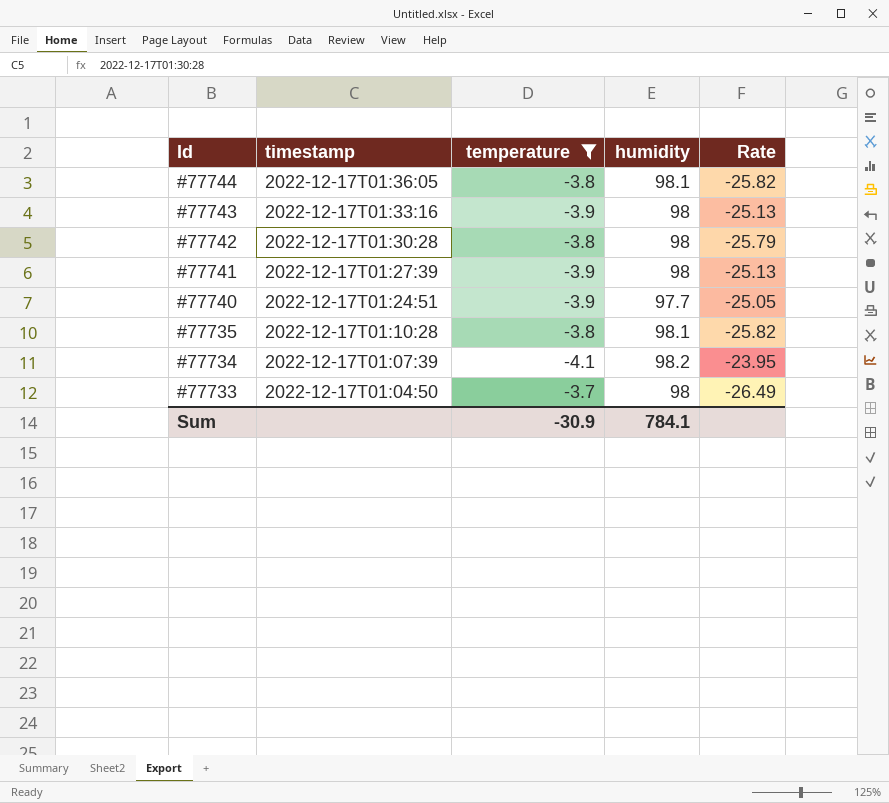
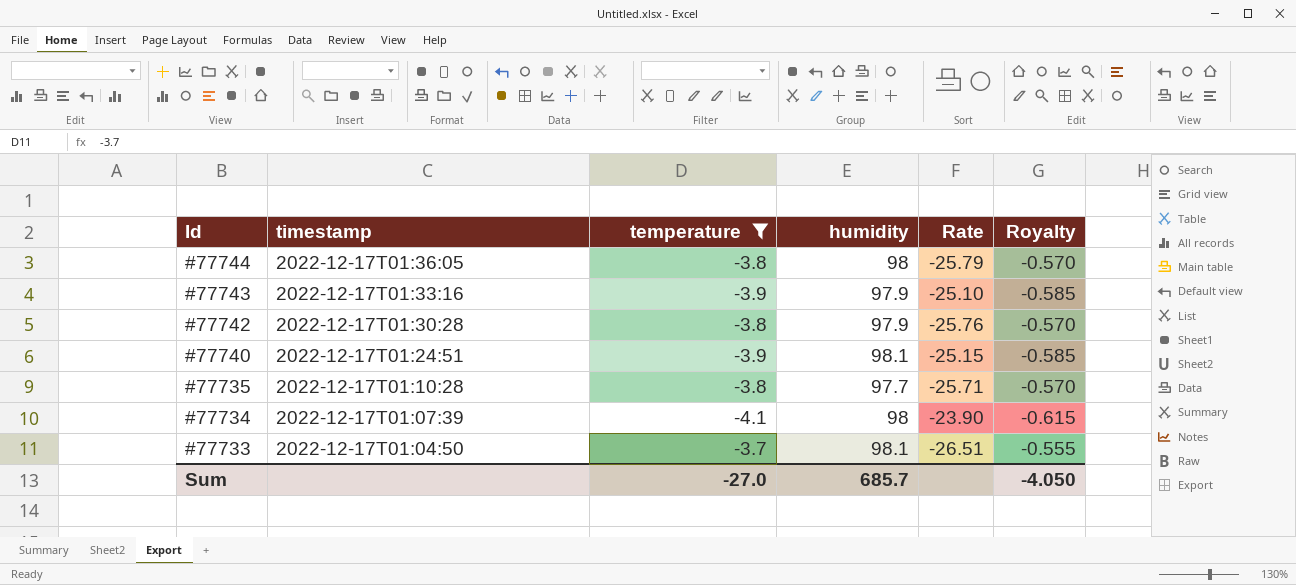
column Royalty | formula: none -> [temperature] * 0.15
row #77741: 2022-12-17T01:27:39 | -3.9 | 98 | -25.13 -> none
#77744 | humidity: 98.1 -> 98
#77744 | Rate: -25.82 -> -25.79
#77743 | humidity: 98 -> 97.9
#77743 | Rate: -25.13 -> -25.10
#77742 | humidity: 98 -> 97.9
#77742 | Rate: -25.79 -> -25.76
#77740 | humidity: 97.7 -> 98.1
#77740 | Rate: -25.05 -> -25.15
#77735 | humidity: 98.1 -> 97.7
#77735 | Rate: -25.82 -> -25.71
#77734 | humidity: 98.2 -> 98
#77734 | Rate: -23.95 -> -23.90
#77733 | humidity: 98 -> 98.1
#77733 | Rate: -26.49 -> -26.51
Sum | temperature: -30.9 -> -27.0
Sum | humidity: 784.1 -> 685.7

